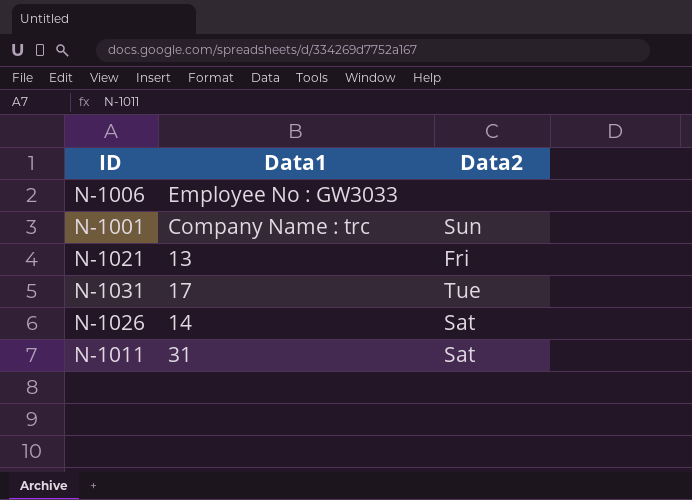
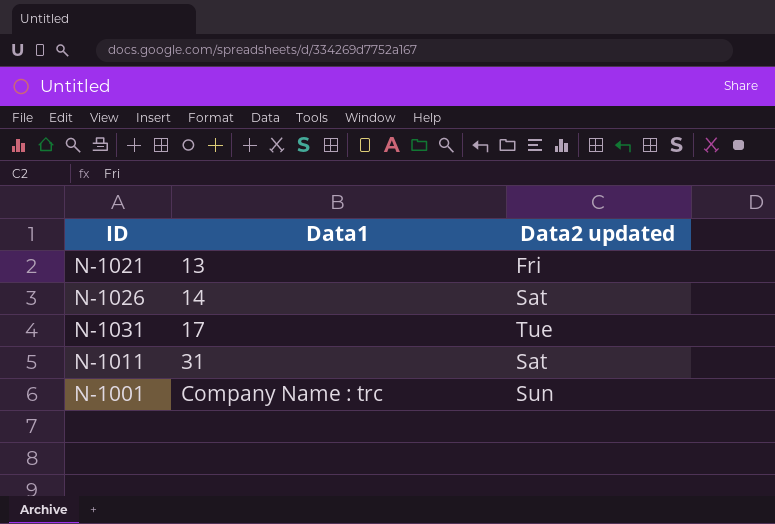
row order: none -> Data1 ascending
column name: Data2 -> Data2 updated
row N-1006: Employee No : GW3033 | none -> none

